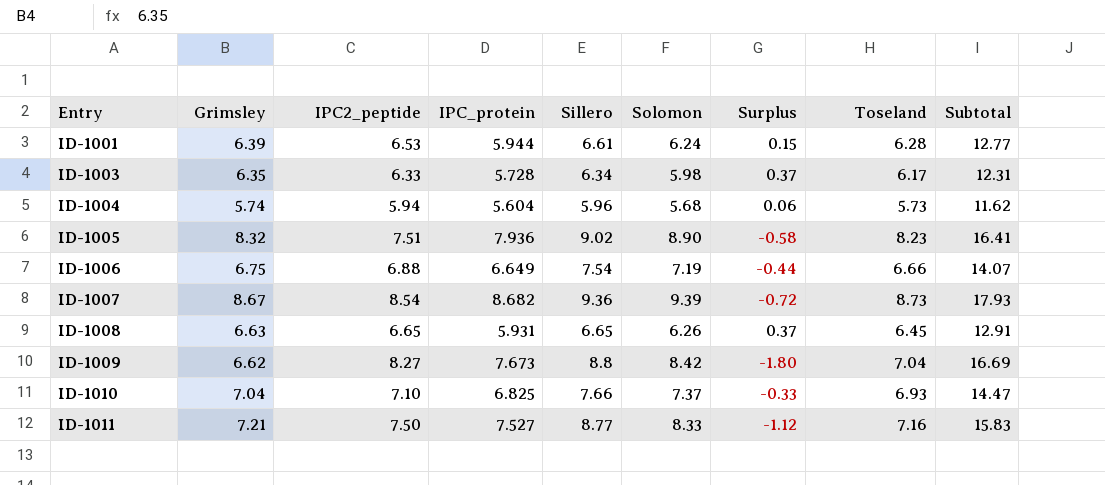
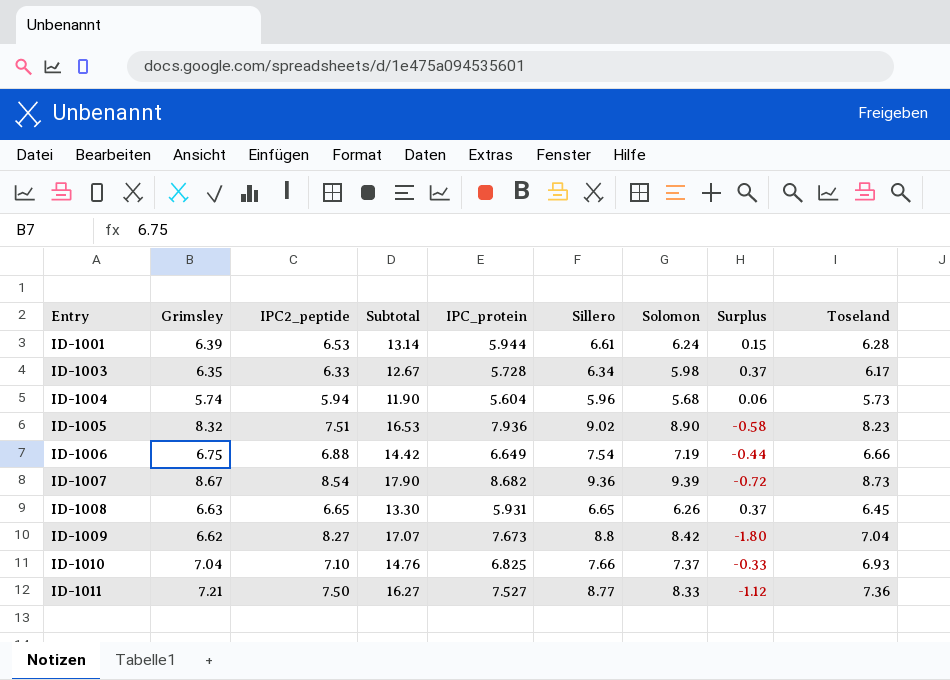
column Subtotal | formula: [IPC2_peptide] + [Solomon] -> [IPC2_peptide] + [Sillero]
column Subtotal | position: 9 -> 4
ID-1011 | Toseland: 7.16 -> 7.36

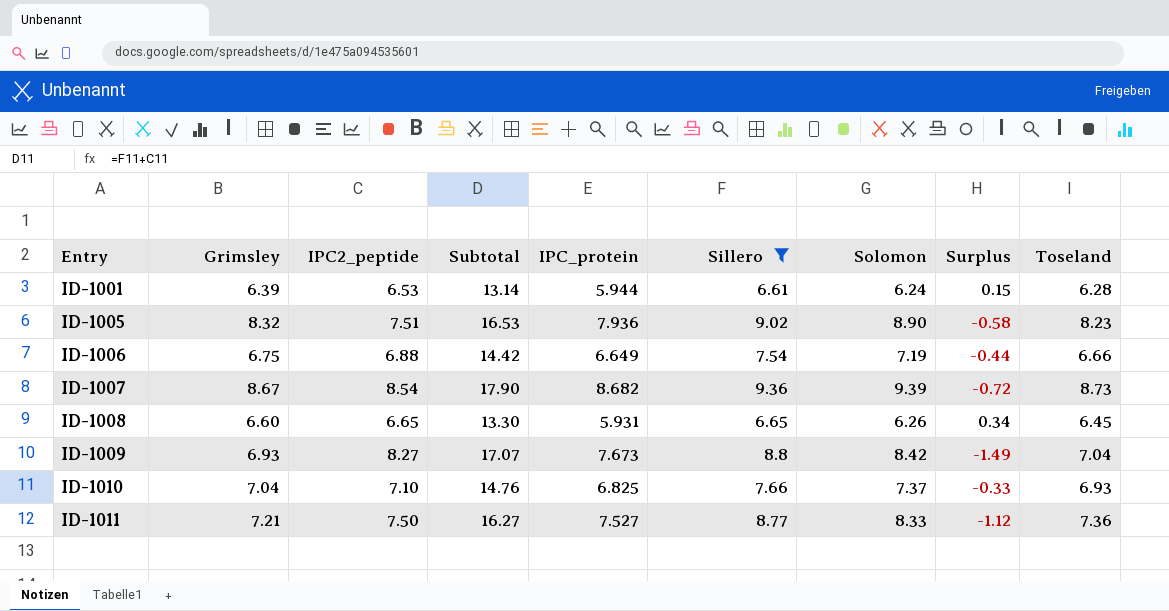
filter: none -> Sillero >= 6.61
ID-1008 | Grimsley: 6.63 -> 6.60
ID-1008 | Surplus: 0.37 -> 0.34
ID-1009 | Grimsley: 6.62 -> 6.93
ID-1009 | Surplus: -1.80 -> -1.49

